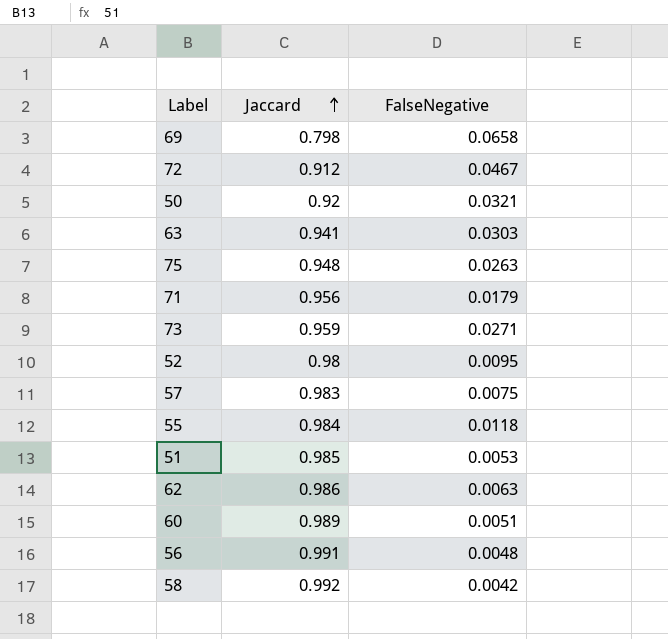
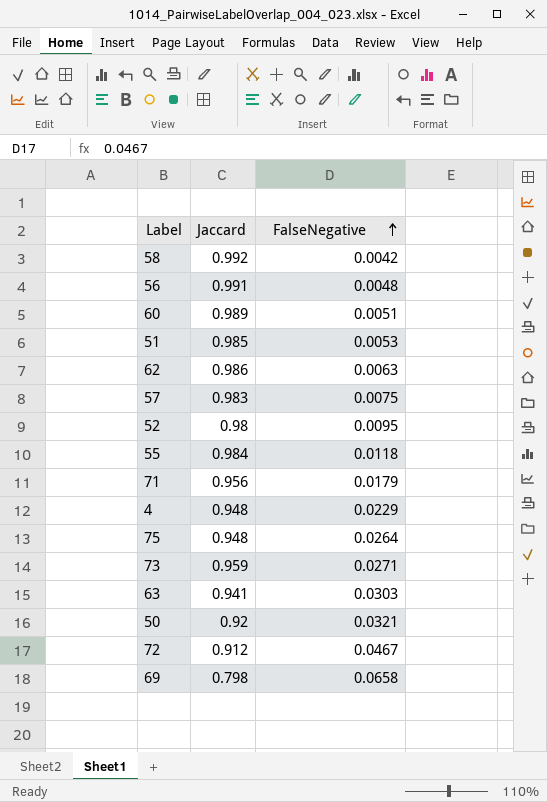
row order: Jaccard ascending -> FalseNegative ascending
row 4: none -> 0.948 | 0.0229
75 | FalseNegative: 0.0263 -> 0.0264

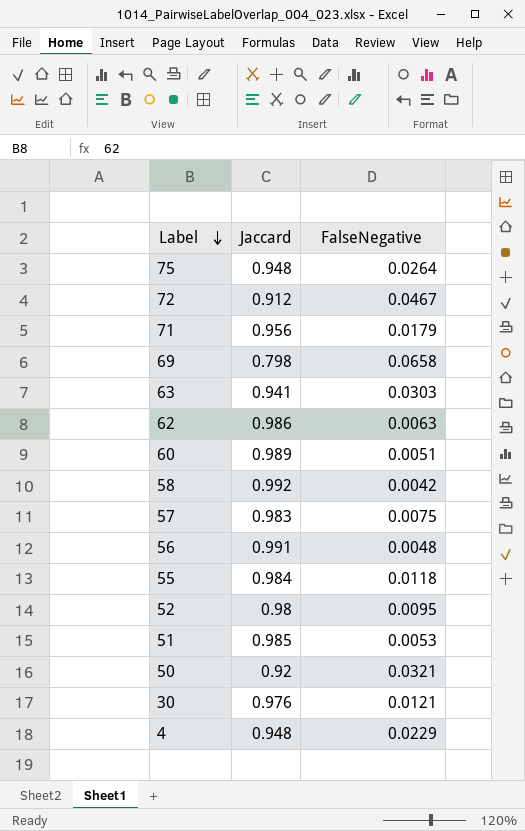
row order: FalseNegative ascending -> Label descending
row 73: 0.959 | 0.0271 -> none
row 30: none -> 0.976 | 0.0121

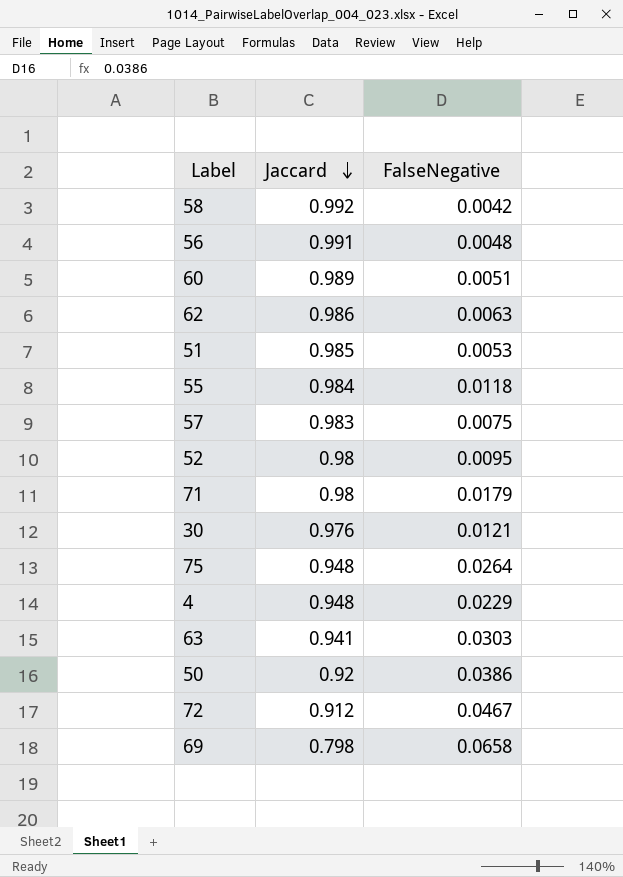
row order: Label descending -> Jaccard descending
71 | Jaccard: 0.956 -> 0.98
50 | FalseNegative: 0.0321 -> 0.0386

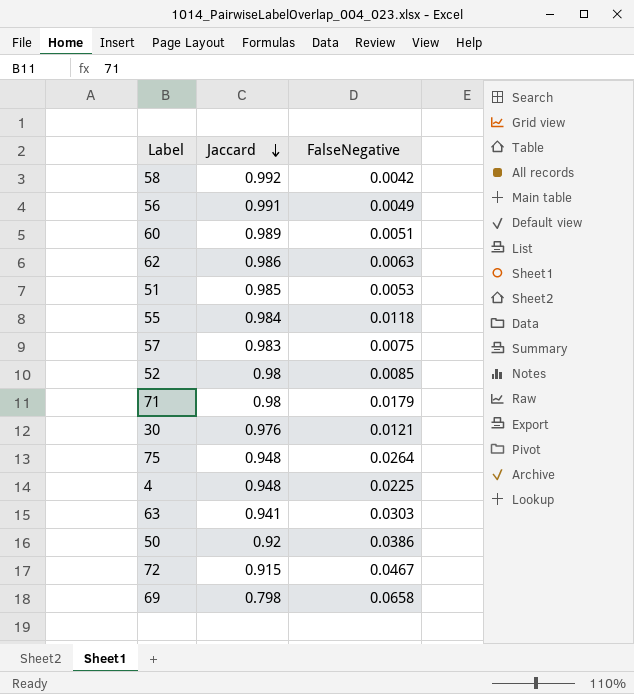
56 | FalseNegative: 0.0048 -> 0.0049
52 | FalseNegative: 0.0095 -> 0.0085
4 | FalseNegative: 0.0229 -> 0.0225
72 | Jaccard: 0.912 -> 0.915

